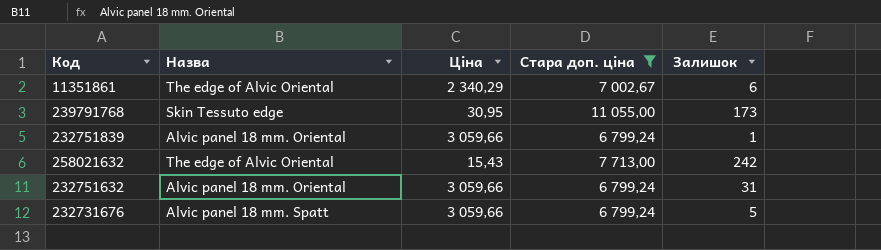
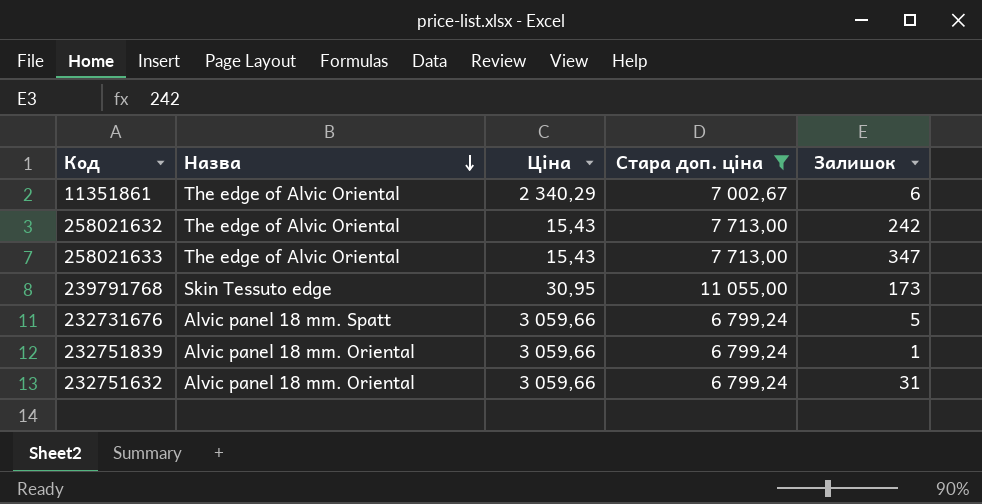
row order: none -> Назва descending
row 258021633: none -> The edge of Alvic Oriental | 15,43 | 7 713,00 | 347

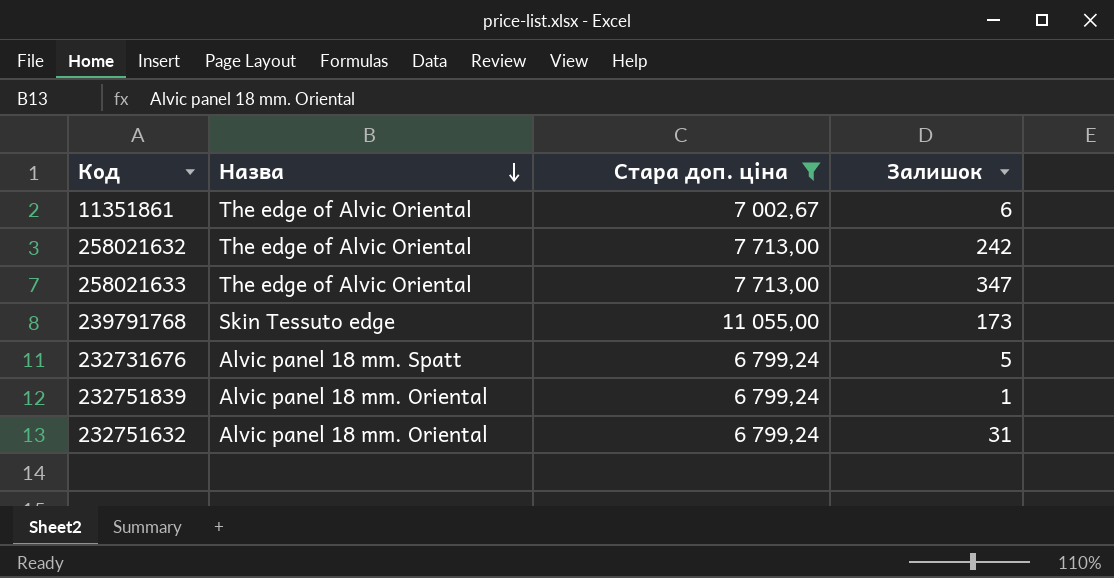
column Ціна | position: 3 -> none

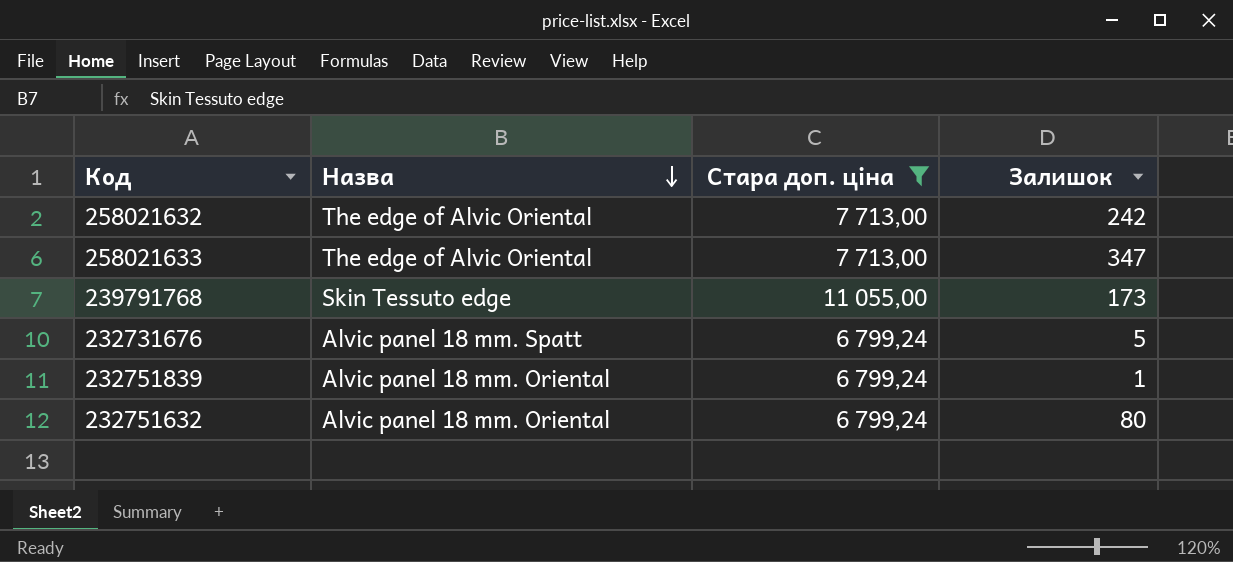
row 11351861: The edge of Alvic Oriental | 7 002,67 | 6 -> none
232751632 | Залишок: 31 -> 80

